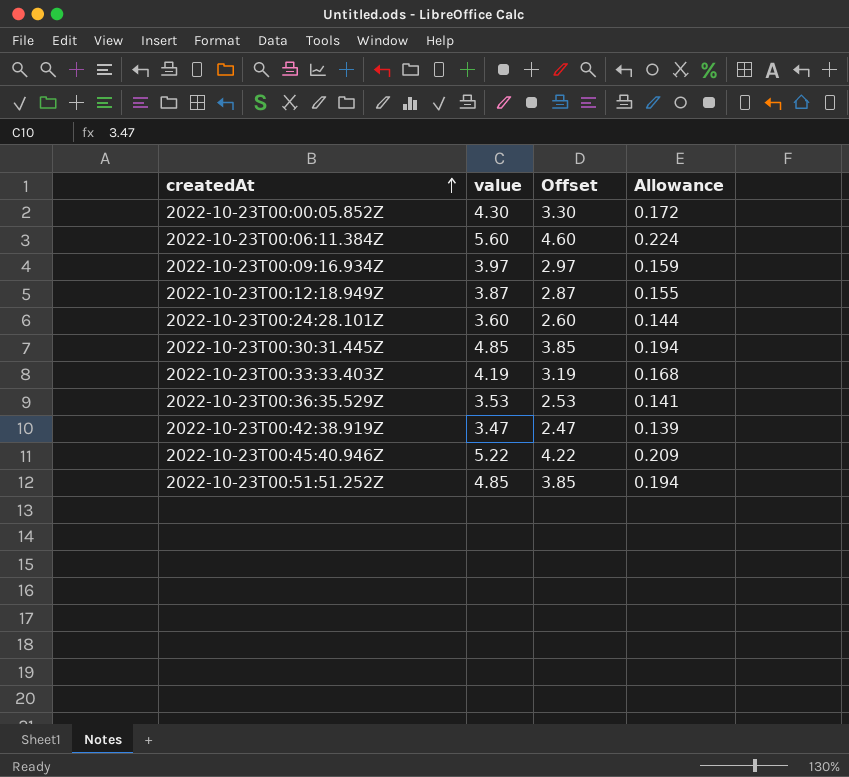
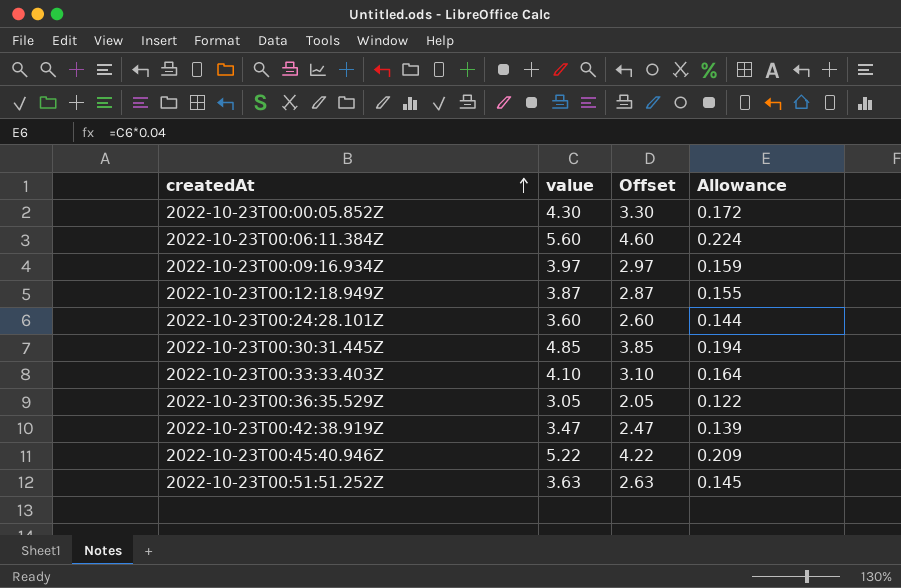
2022-10-23T00:33:33.403Z | value: 4.19 -> 4.10
2022-10-23T00:33:33.403Z | Offset: 3.19 -> 3.10
2022-10-23T00:33:33.403Z | Allowance: 0.168 -> 0.164
2022-10-23T00:36:35.529Z | value: 3.53 -> 3.05
2022-10-23T00:36:35.529Z | Offset: 2.53 -> 2.05
2022-10-23T00:36:35.529Z | Allowance: 0.141 -> 0.122
2022-10-23T00:51:51.252Z | value: 4.85 -> 3.63
2022-10-23T00:51:51.252Z | Offset: 3.85 -> 2.63
2022-10-23T00:51:51.252Z | Allowance: 0.194 -> 0.145

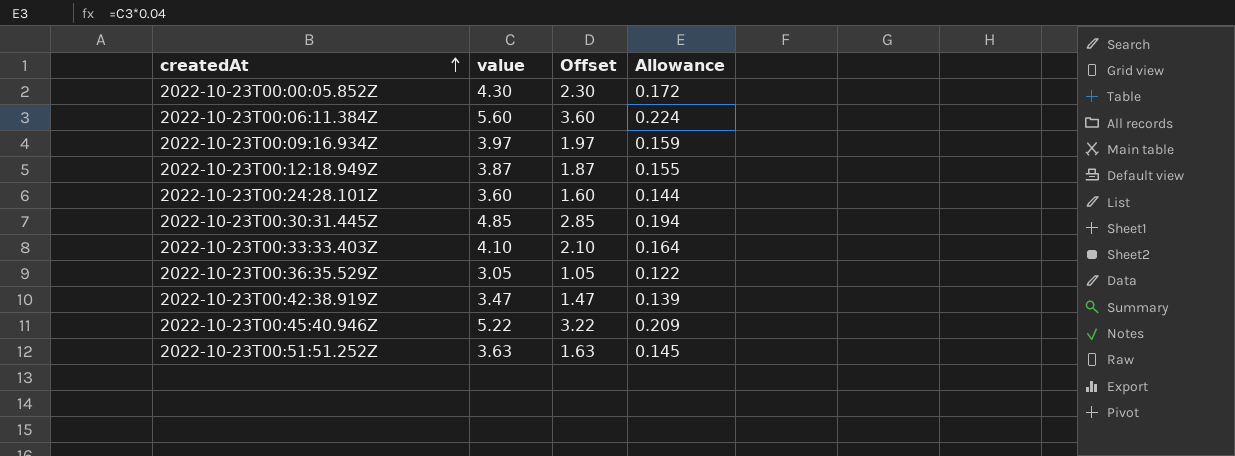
column Offset | formula: [value] - 1 -> [value] - 2

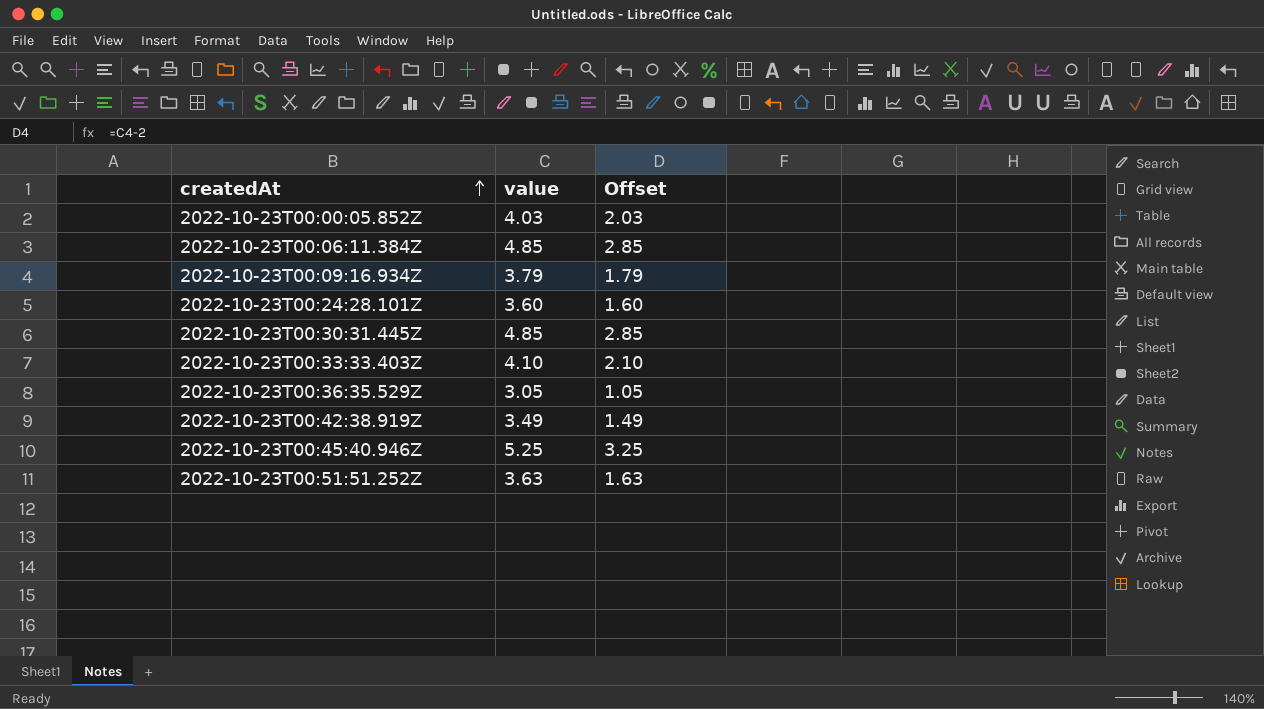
column Allowance | formula: [value] * 0.04 -> none
row 2022-10-23T00:12:18.949Z: 3.87 | 1.87 | 0.155 -> none
2022-10-23T00:00:05.852Z | value: 4.30 -> 4.03
2022-10-23T00:00:05.852Z | Offset: 2.30 -> 2.03
2022-10-23T00:06:11.384Z | value: 5.60 -> 4.85
2022-10-23T00:06:11.384Z | Offset: 3.60 -> 2.85
2022-10-23T00:09:16.934Z | value: 3.97 -> 3.79
2022-10-23T00:09:16.934Z | Offset: 1.97 -> 1.79
2022-10-23T00:42:38.919Z | value: 3.47 -> 3.49
2022-10-23T00:42:38.919Z | Offset: 1.47 -> 1.49
2022-10-23T00:45:40.946Z | value: 5.22 -> 5.25
2022-10-23T00:45:40.946Z | Offset: 3.22 -> 3.25

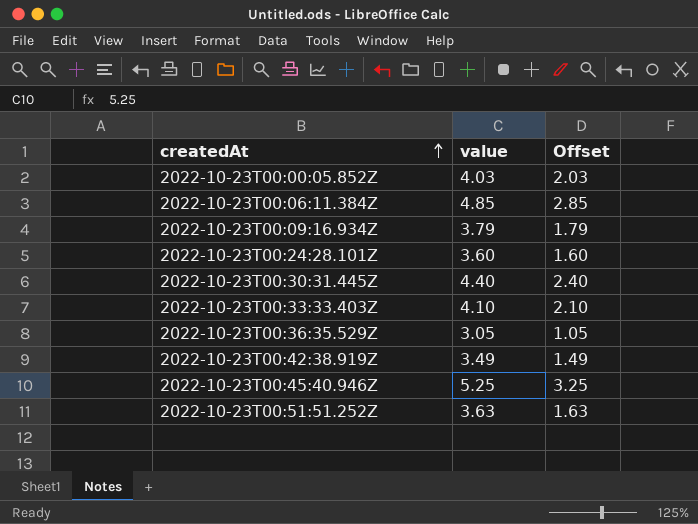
2022-10-23T00:30:31.445Z | value: 4.85 -> 4.40
2022-10-23T00:30:31.445Z | Offset: 2.85 -> 2.40

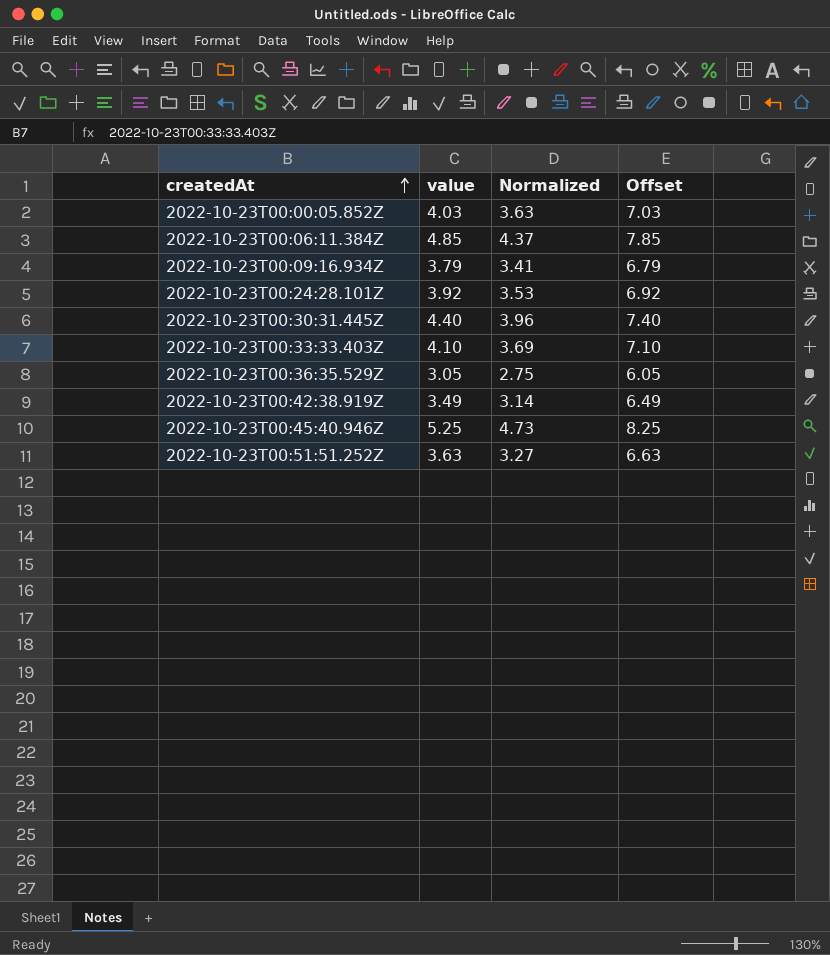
column Normalized | formula: none -> [value] * 0.9
column Offset | formula: [value] - 2 -> [value] + 3
2022-10-23T00:24:28.101Z | value: 3.60 -> 3.92

